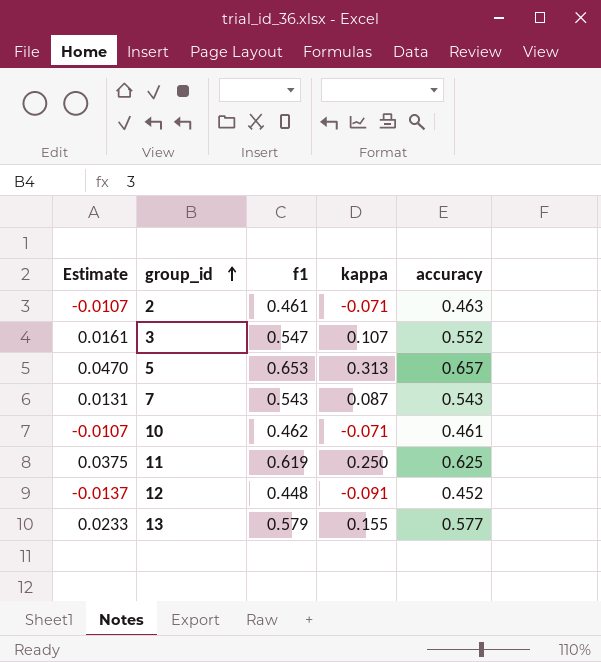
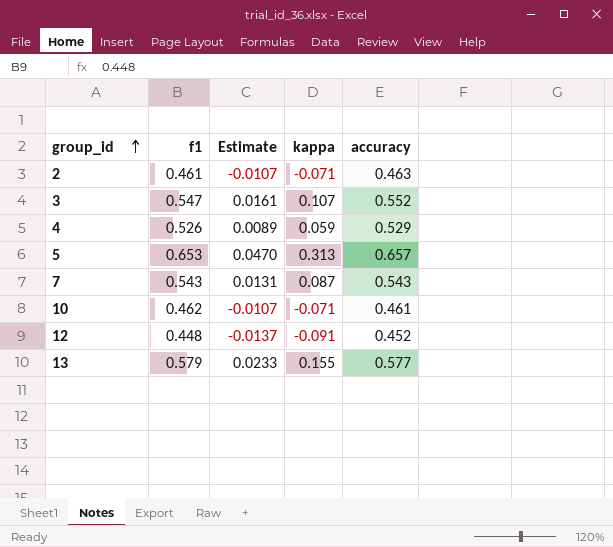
column Estimate | position: 1 -> 3
row 11: 0.0375 | 0.619 | 0.250 | 0.625 -> none
row 4: none -> 0.526 | 0.0089 | 0.059 | 0.529

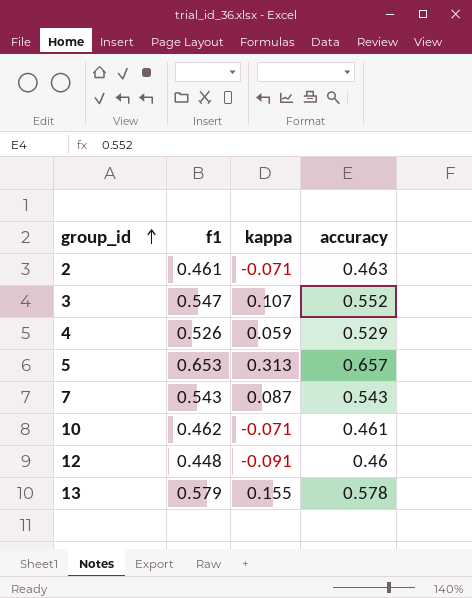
column Estimate | formula: [kappa] * 0.15 -> none
12 | accuracy: 0.452 -> 0.46
13 | accuracy: 0.577 -> 0.578

